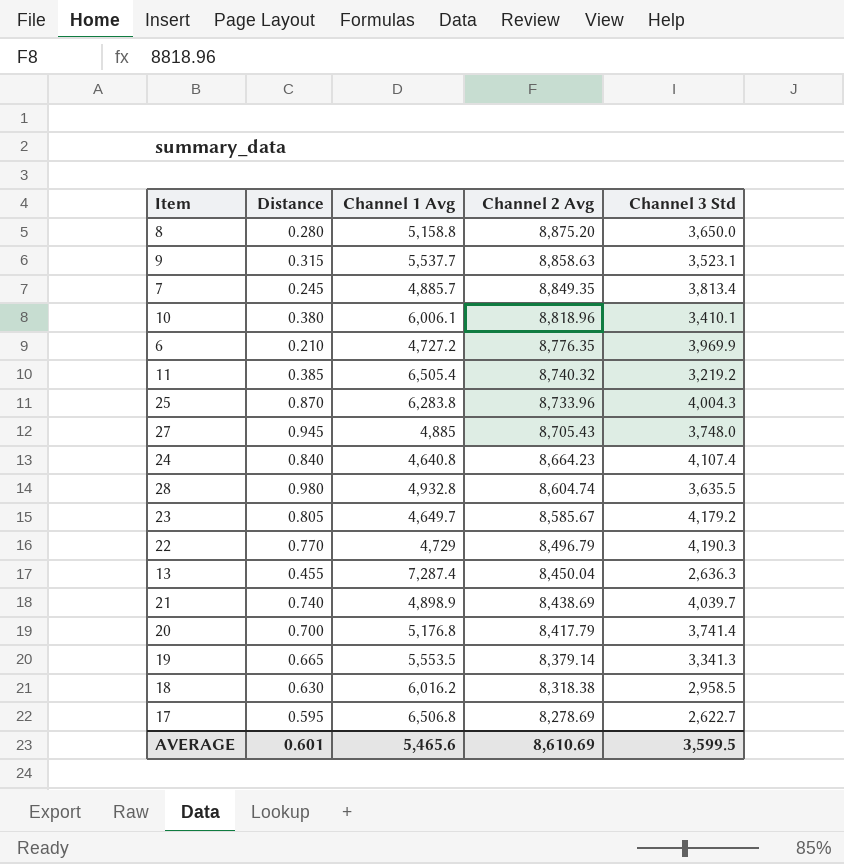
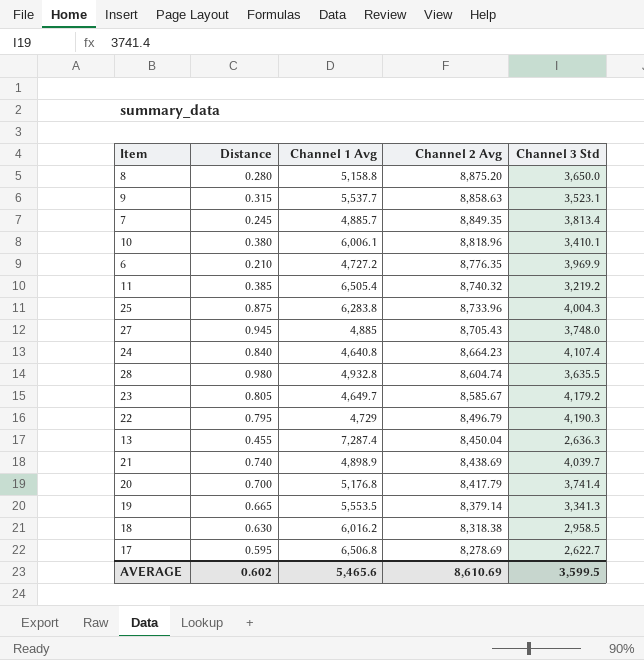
25 | Distance: 0.870 -> 0.875
22 | Distance: 0.770 -> 0.795
AVERAGE | Distance: 0.601 -> 0.602

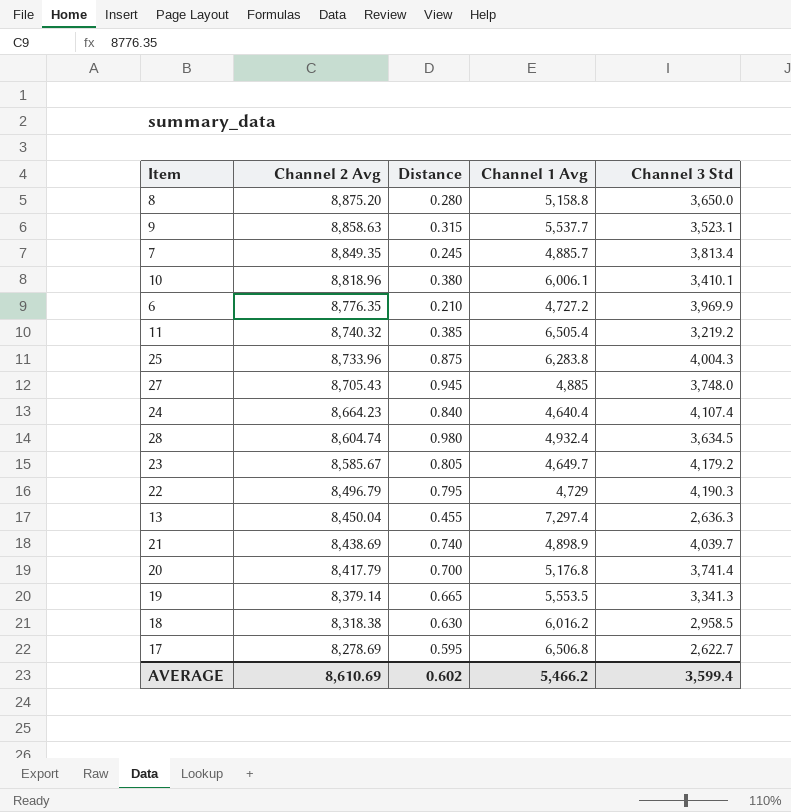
column Channel 2 Avg | position: 4 -> 2
24 | Channel 1 Avg: 4,640.8 -> 4,640.4
28 | Channel 1 Avg: 4,932.8 -> 4,932.4
28 | Channel 3 Std: 3,635.5 -> 3,634.5
13 | Channel 1 Avg: 7,287.4 -> 7,297.4
AVERAGE | Channel 1 Avg: 5,465.6 -> 5,466.2
AVERAGE | Channel 3 Std: 3,599.5 -> 3,599.4

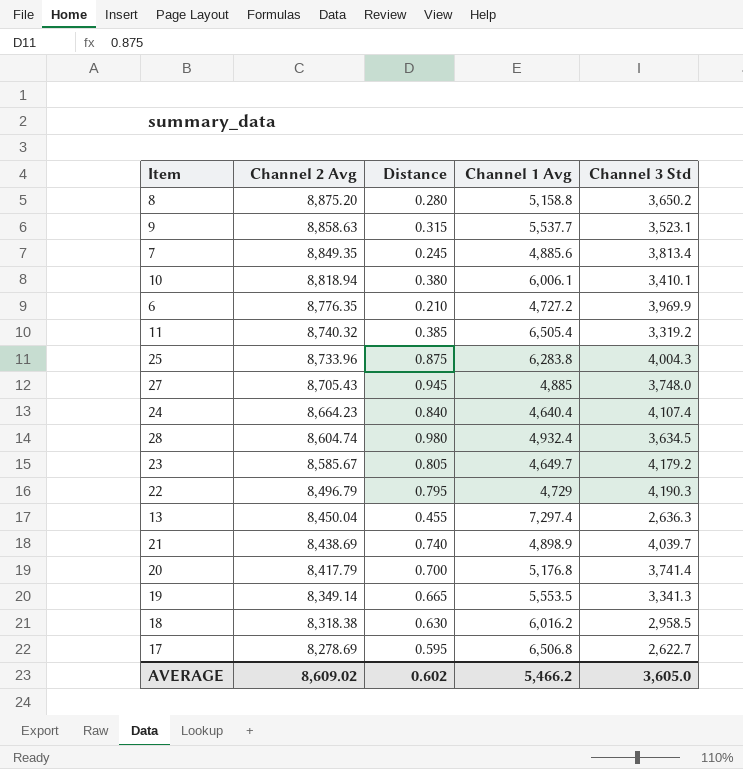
8 | Channel 3 Std: 3,650.0 -> 3,650.2
7 | Channel 1 Avg: 4,885.7 -> 4,885.6
10 | Channel 2 Avg: 8,818.96 -> 8,818.94
11 | Channel 3 Std: 3,219.2 -> 3,319.2
19 | Channel 2 Avg: 8,379.14 -> 8,349.14
AVERAGE | Channel 2 Avg: 8,610.69 -> 8,609.02
AVERAGE | Channel 3 Std: 3,599.4 -> 3,605.0

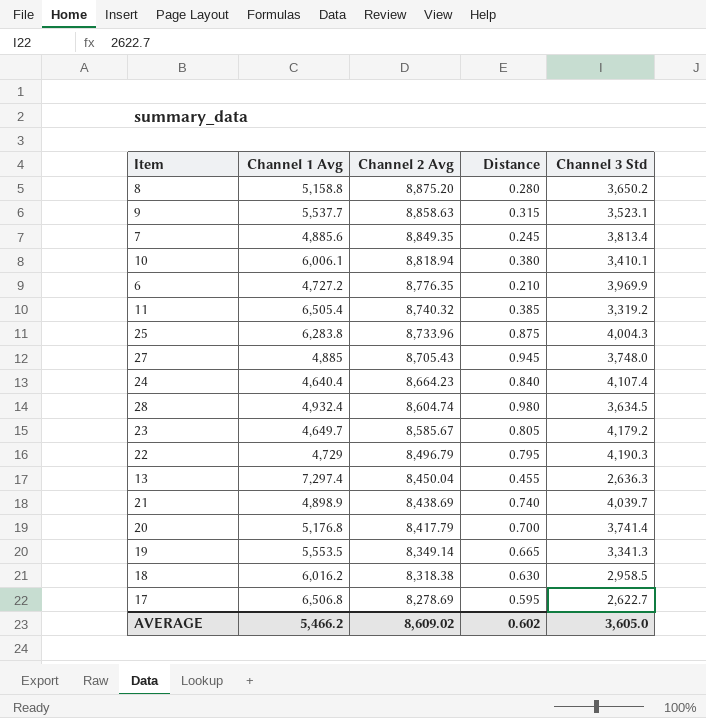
column Channel 1 Avg | position: 4 -> 2

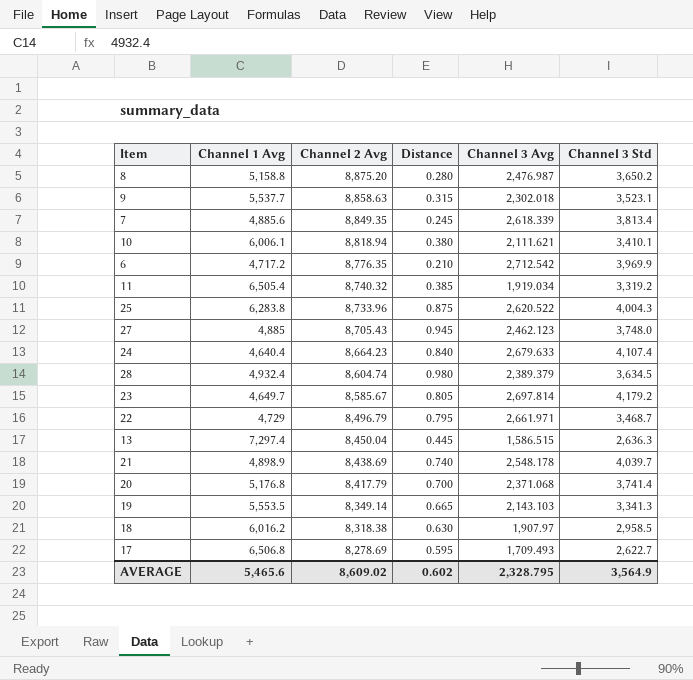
column Channel 3 Avg | position: none -> 5
6 | Channel 1 Avg: 4,727.2 -> 4,717.2
22 | Channel 3 Std: 4,190.3 -> 3,468.7
13 | Distance: 0.455 -> 0.445
AVERAGE | Channel 1 Avg: 5,466.2 -> 5,465.6
AVERAGE | Channel 3 Std: 3,605.0 -> 3,564.9

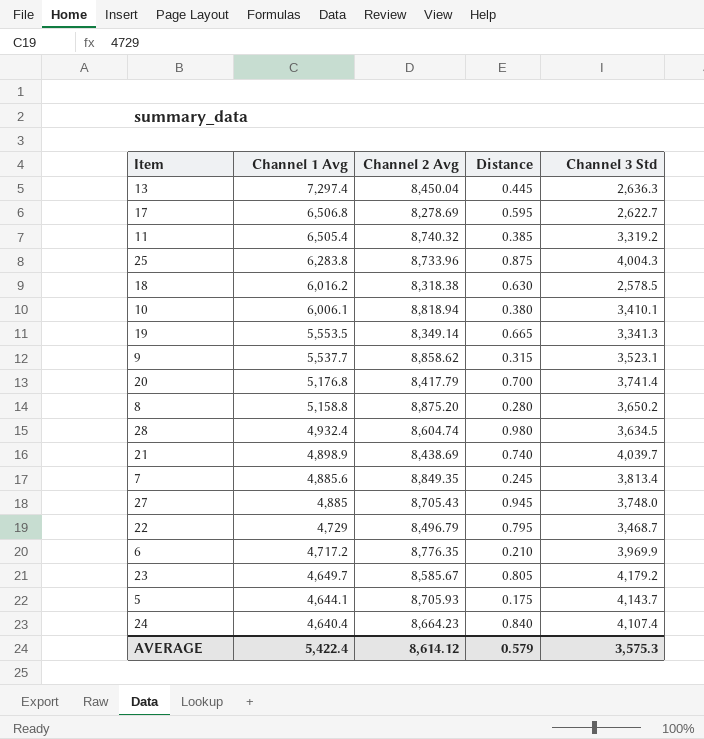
row order: Channel 2 Avg descending -> Channel 1 Avg descending
column Channel 3 Avg | position: 5 -> none
18 | Channel 3 Std: 2,958.5 -> 2,578.5
9 | Channel 2 Avg: 8,858.63 -> 8,858.62
row 5: none -> 4,644.1 | 8,705.93 | 0.175 | 4,143.7
AVERAGE | Channel 1 Avg: 5,465.6 -> 5,422.4
AVERAGE | Channel 2 Avg: 8,609.02 -> 8,614.12
AVERAGE | Distance: 0.602 -> 0.579
AVERAGE | Channel 3 Std: 3,564.9 -> 3,575.3

